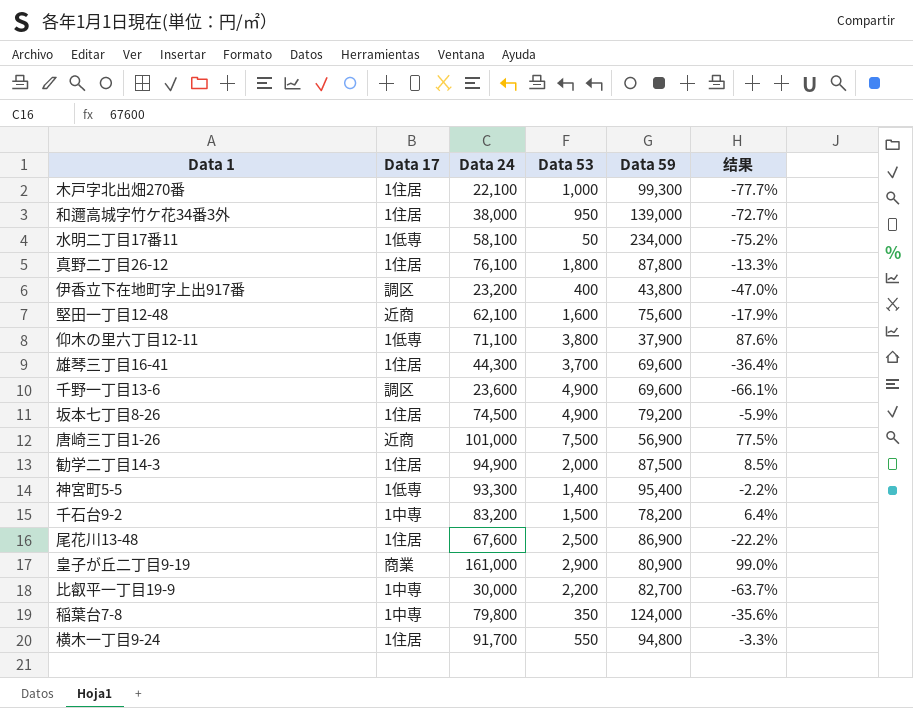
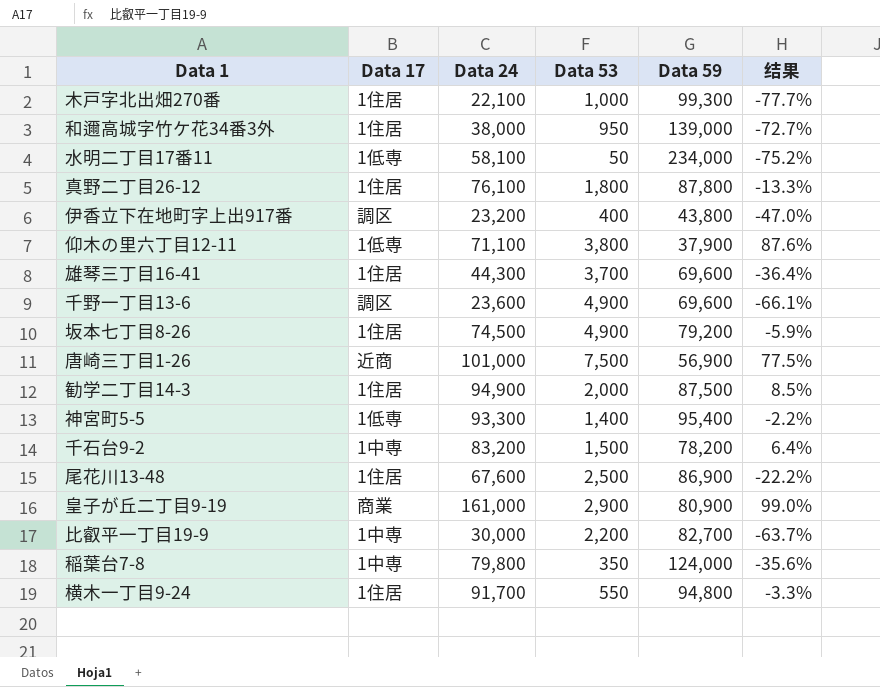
row 堅田一丁目12-48: 近商 | 62,100 | 1,600 | 75,600 | -17.9% -> none

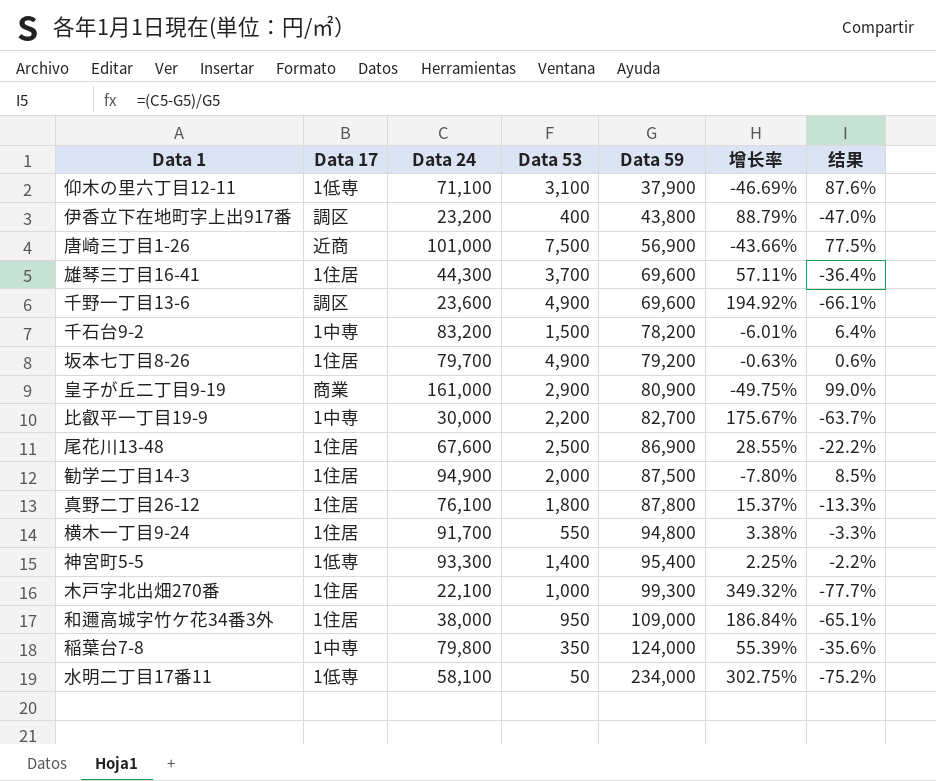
row order: none -> Data 59 ascending
column 增长率 | formula: none -> ([Data 59] - [Data 24]) / [Data 24]
仰木の里六丁目12-11 | Data 53: 3,800 -> 3,100
坂本七丁目8-26 | Data 24: 74,500 -> 79,700
坂本七丁目8-26 | 结果: -5.9% -> 0.6%
和邇高城字竹ケ花34番3外 | Data 59: 139,000 -> 109,000
和邇高城字竹ケ花34番3外 | 结果: -72.7% -> -65.1%

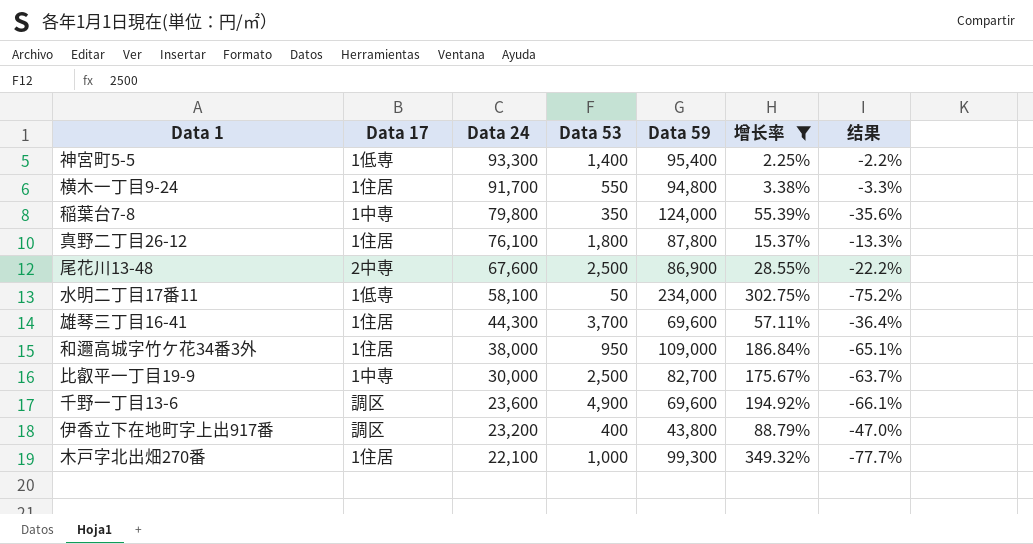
filter: none -> 增长率 >= 2.25%
row order: Data 59 ascending -> Data 24 descending
尾花川13-48 | Data 17: 1住居 -> 2中専
比叡平一丁目19-9 | Data 53: 2,200 -> 2,500

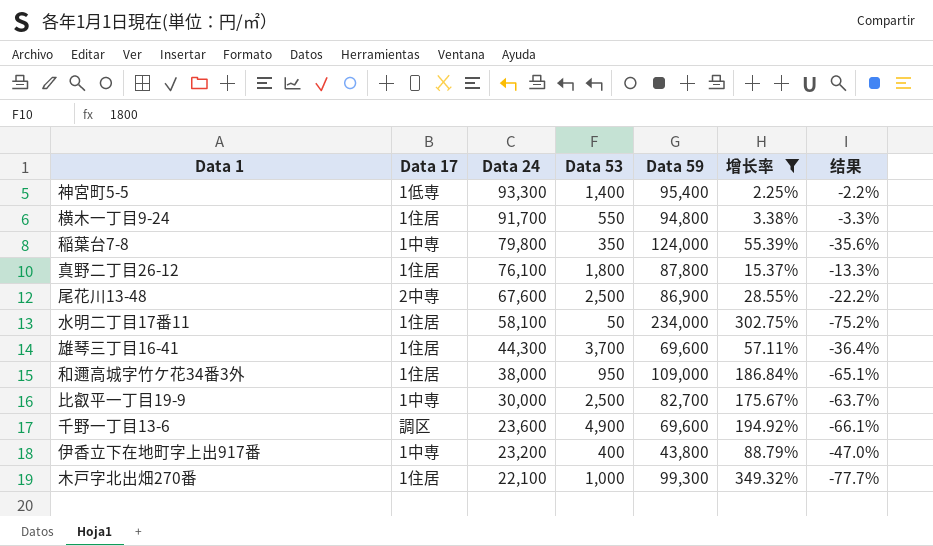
水明二丁目17番11 | Data 17: 1低専 -> 1住居
伊香立下在地町字上出917番 | Data 17: 調区 -> 1中専

